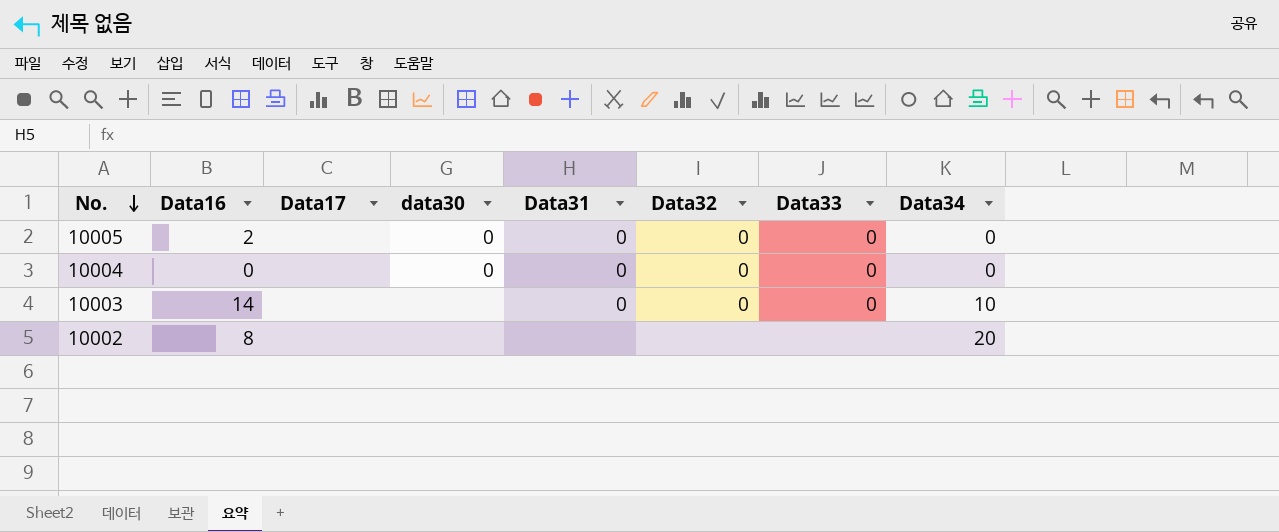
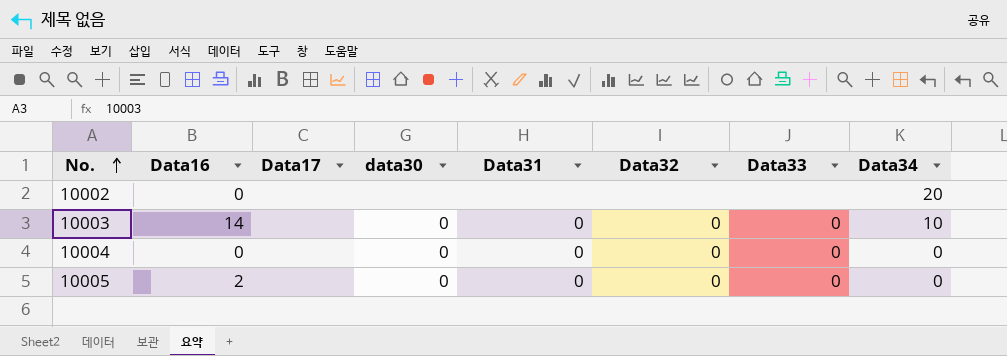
row order: No. descending -> No. ascending
10002 | Data16: 8 -> 0
10003 | data30: none -> 0

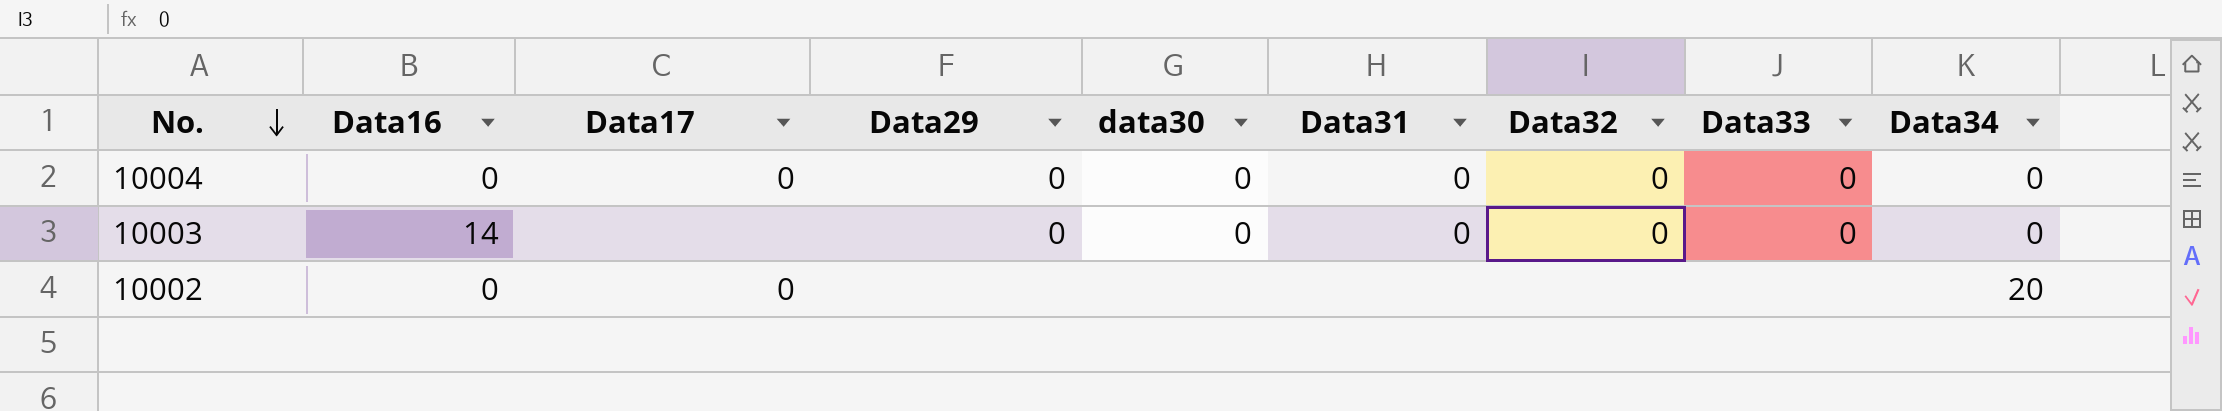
row order: No. ascending -> No. descending
column Data29 | position: none -> 4
row 10005: 2 | none | 0 | 0 | 0 | 0 | 0 -> none
10004 | Data17: none -> 0
10003 | Data34: 10 -> 0
10002 | Data17: none -> 0

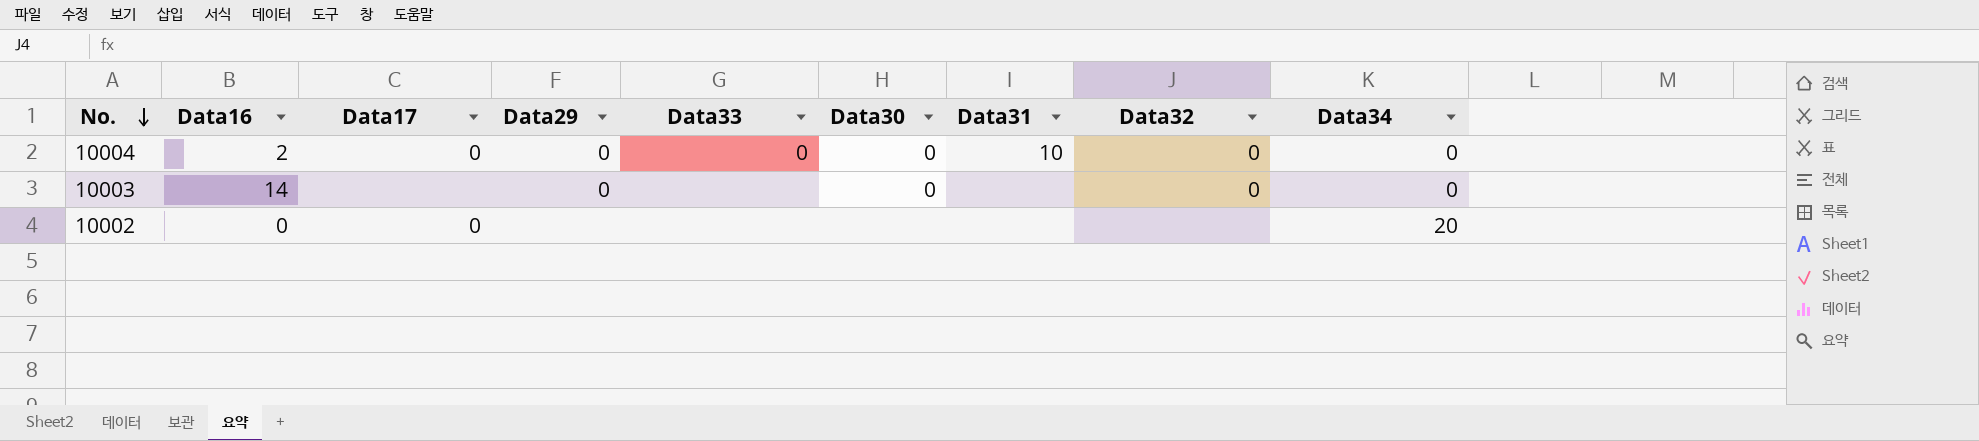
column Data33 | position: 8 -> 5
column name: data30 -> Data30
10004 | Data16: 0 -> 2
10004 | Data31: 0 -> 10
10003 | Data33: 0 -> none
10003 | Data31: 0 -> none

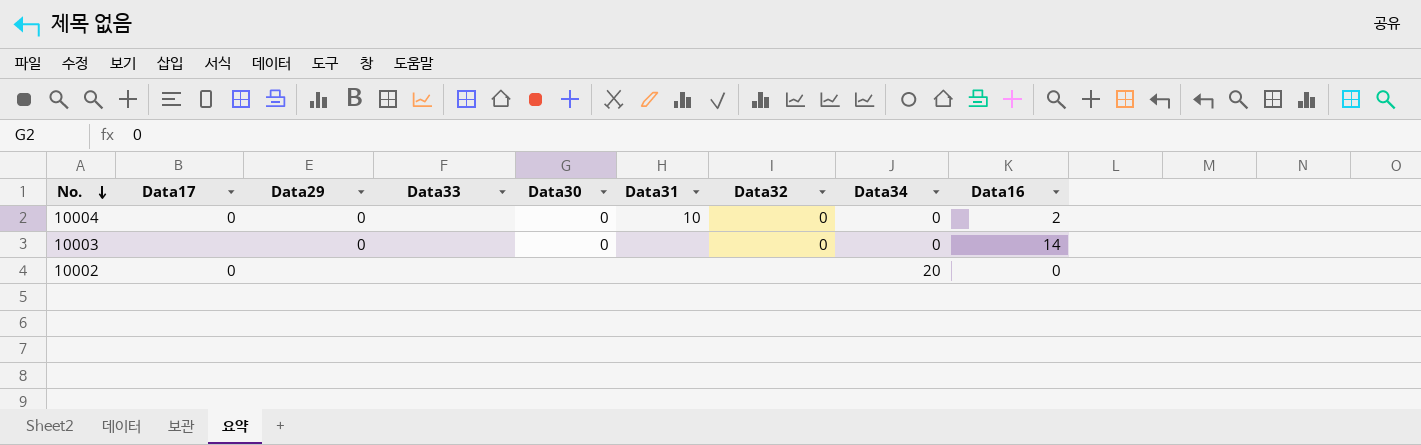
column Data16 | position: 2 -> 9
10004 | Data33: 0 -> none

